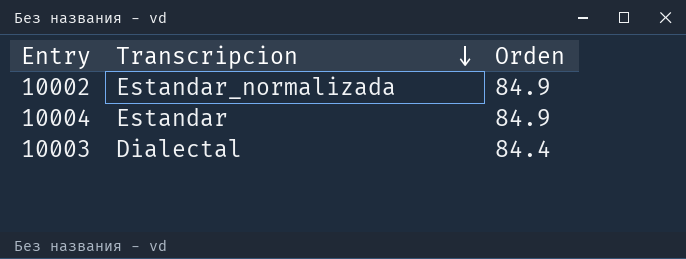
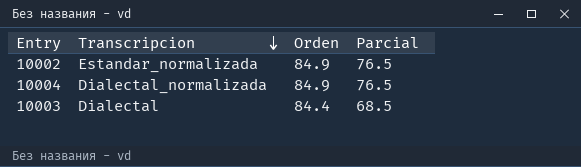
column Parcial | position: none -> 4
10004 | Transcripcion: Estandar -> Dialectal_normalizada

